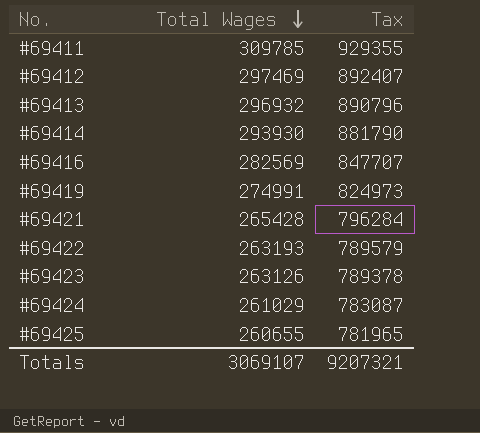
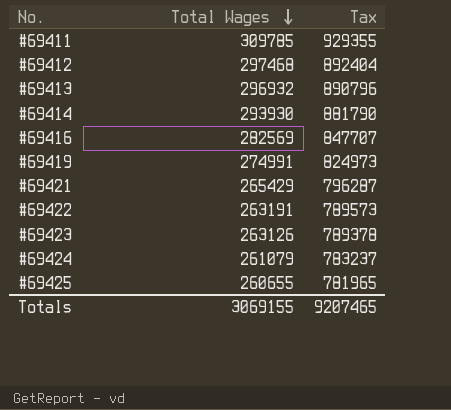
#69412 | Total Wages: 297469 -> 297468
#69412 | Tax: 892407 -> 892404
#69421 | Total Wages: 265428 -> 265429
#69421 | Tax: 796284 -> 796287
#69422 | Total Wages: 263193 -> 263191
#69422 | Tax: 789579 -> 789573
#69424 | Total Wages: 261029 -> 261079
#69424 | Tax: 783087 -> 783237
Totals | Total Wages: 3069107 -> 3069155
Totals | Tax: 9207321 -> 9207465

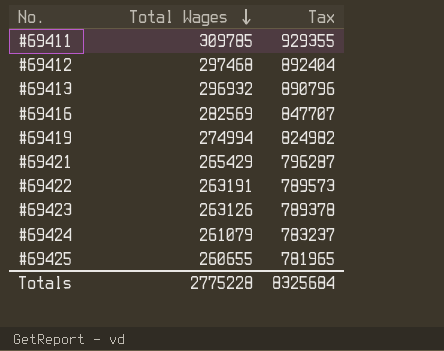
row #69414: 293930 | 881790 -> none
#69419 | Total Wages: 274991 -> 274994
#69419 | Tax: 824973 -> 824982
Totals | Total Wages: 3069155 -> 2775228
Totals | Tax: 9207465 -> 8325684

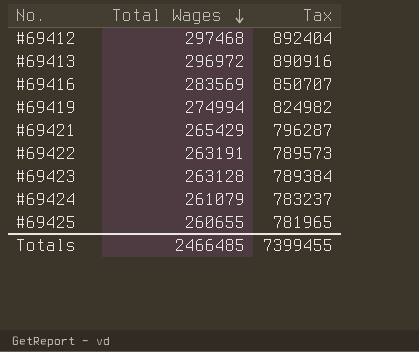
row #69411: 309785 | 929355 -> none
#69413 | Total Wages: 296932 -> 296972
#69413 | Tax: 890796 -> 890916
#69416 | Total Wages: 282569 -> 283569
#69416 | Tax: 847707 -> 850707
#69423 | Total Wages: 263126 -> 263128
#69423 | Tax: 789378 -> 789384
Totals | Total Wages: 2775228 -> 2466485
Totals | Tax: 8325684 -> 7399455

